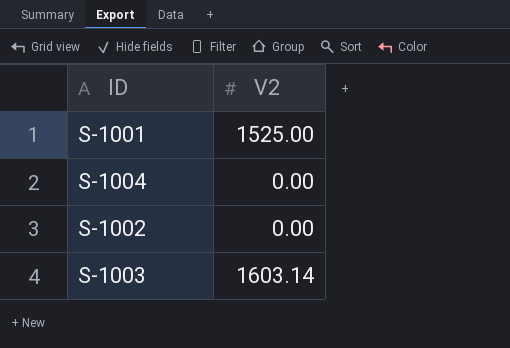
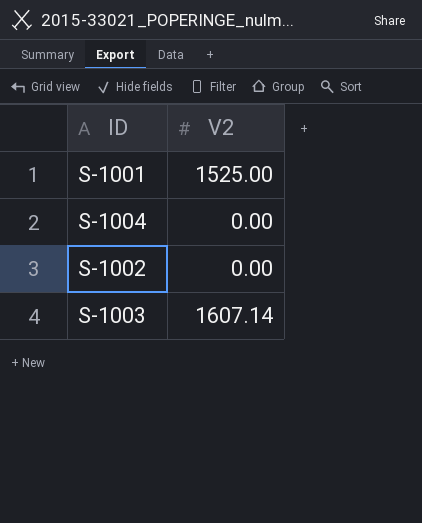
S-1003 | V2: 1603.14 -> 1607.14

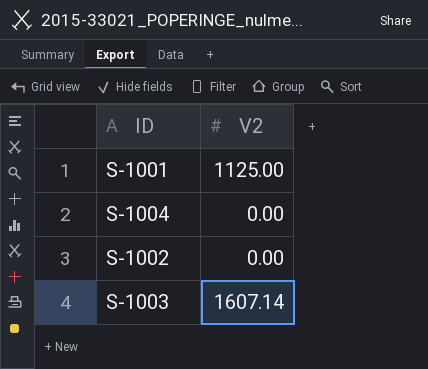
S-1001 | V2: 1525.00 -> 1125.00

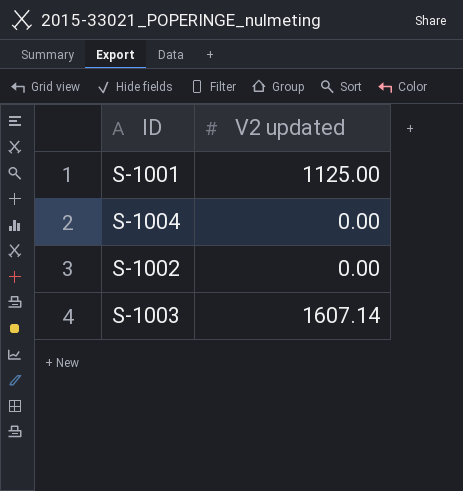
column name: V2 -> V2 updated

